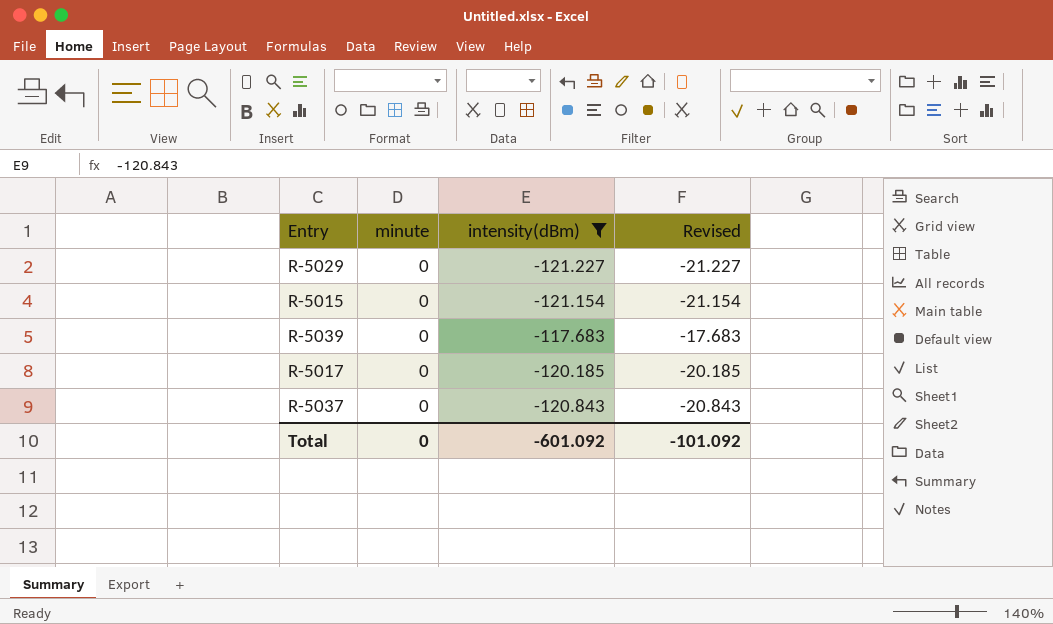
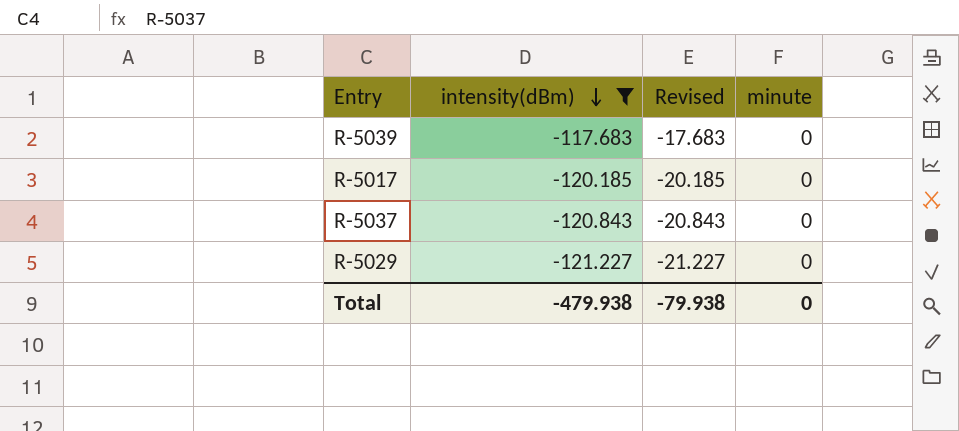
row order: none -> intensity(dBm) descending
column minute | position: 2 -> 4
row R-5015: 0 | -121.154 | -21.154 -> none
Total | intensity(dBm): -601.092 -> -479.938
Total | Revised: -101.092 -> -79.938

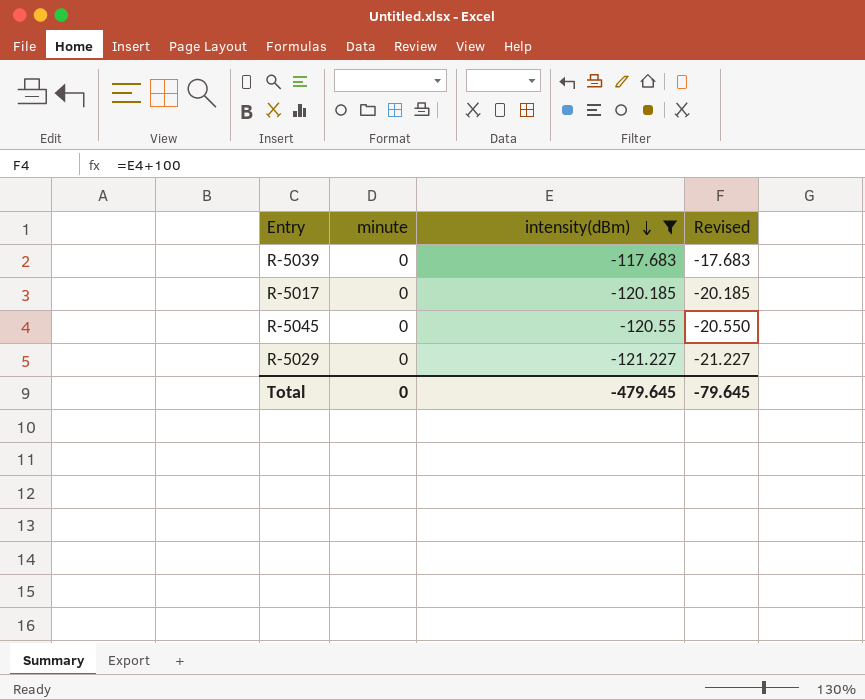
column minute | position: 4 -> 2
row R-5037: -120.843 | -20.843 | 0 -> none
row R-5045: none -> 0 | -120.55 | -20.550
Total | intensity(dBm): -479.938 -> -479.645
Total | Revised: -79.938 -> -79.645

